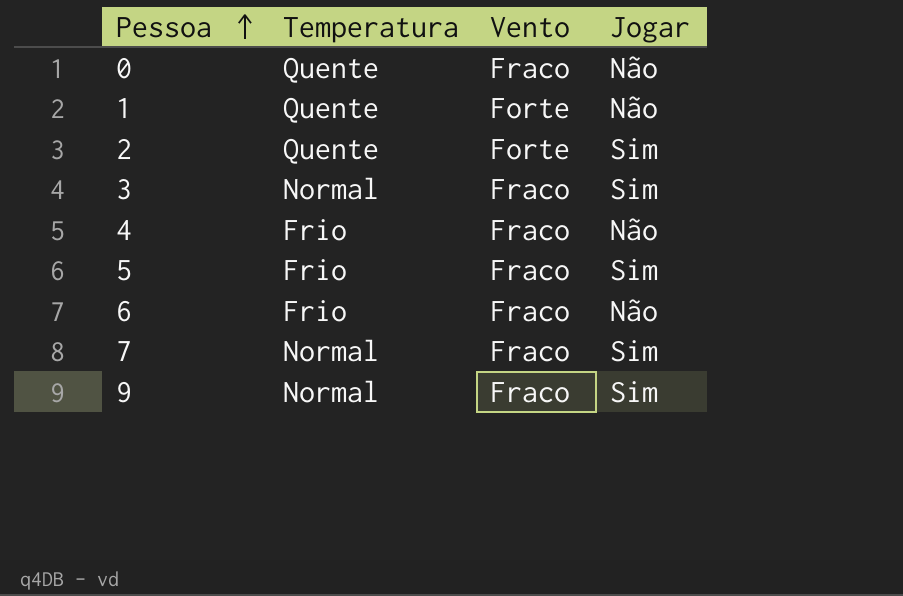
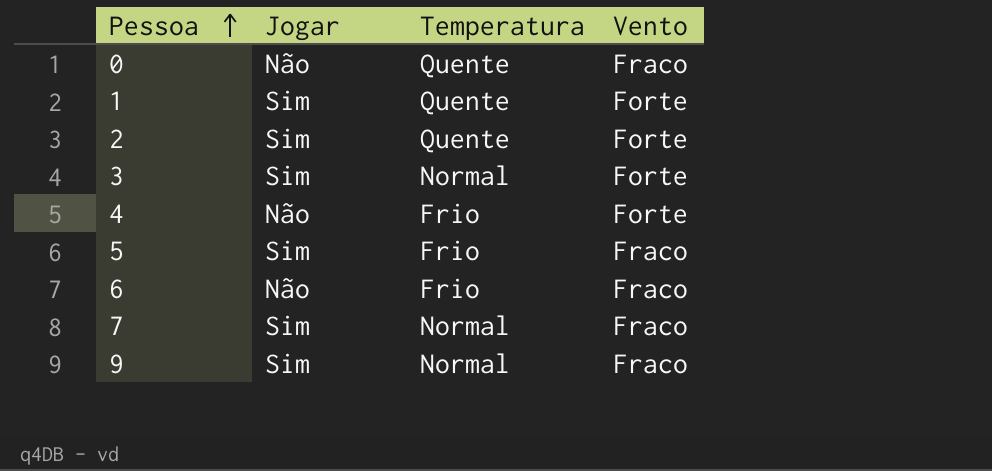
column Jogar | position: 4 -> 2
1 | Jogar: Não -> Sim
3 | Vento: Fraco -> Forte
4 | Vento: Fraco -> Forte

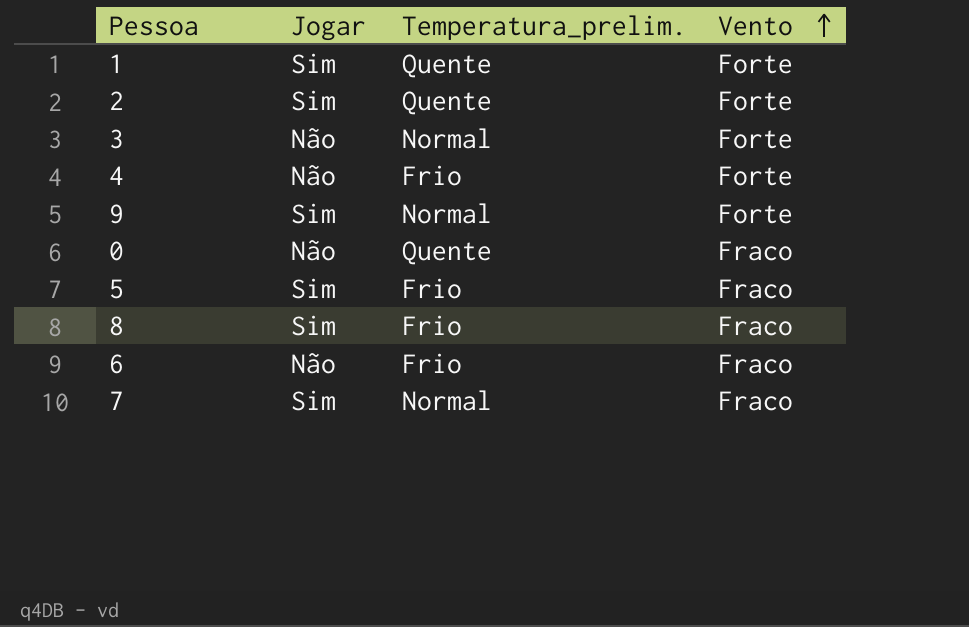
row order: Pessoa ascending -> Vento ascending
column name: Temperatura -> Temperatura_prelim.
3 | Jogar: Sim -> Não
9 | Vento: Fraco -> Forte
row 8: none -> Sim | Frio | Fraco

